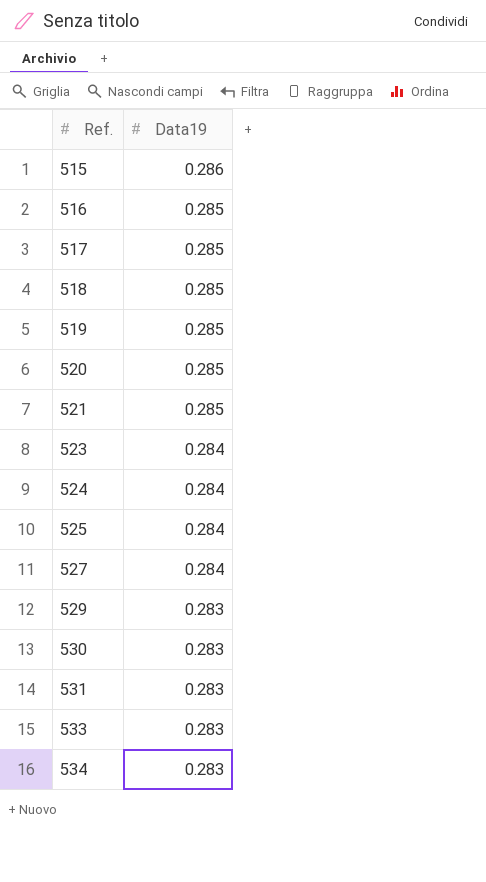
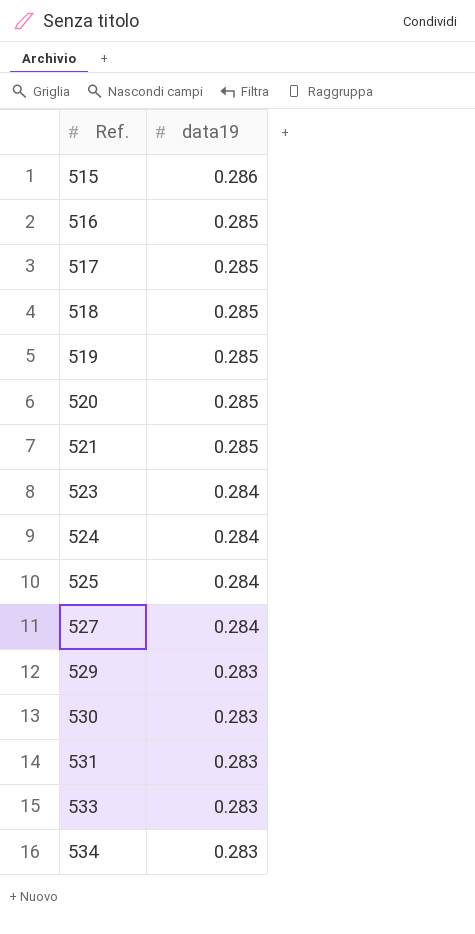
column name: Data19 -> data19

